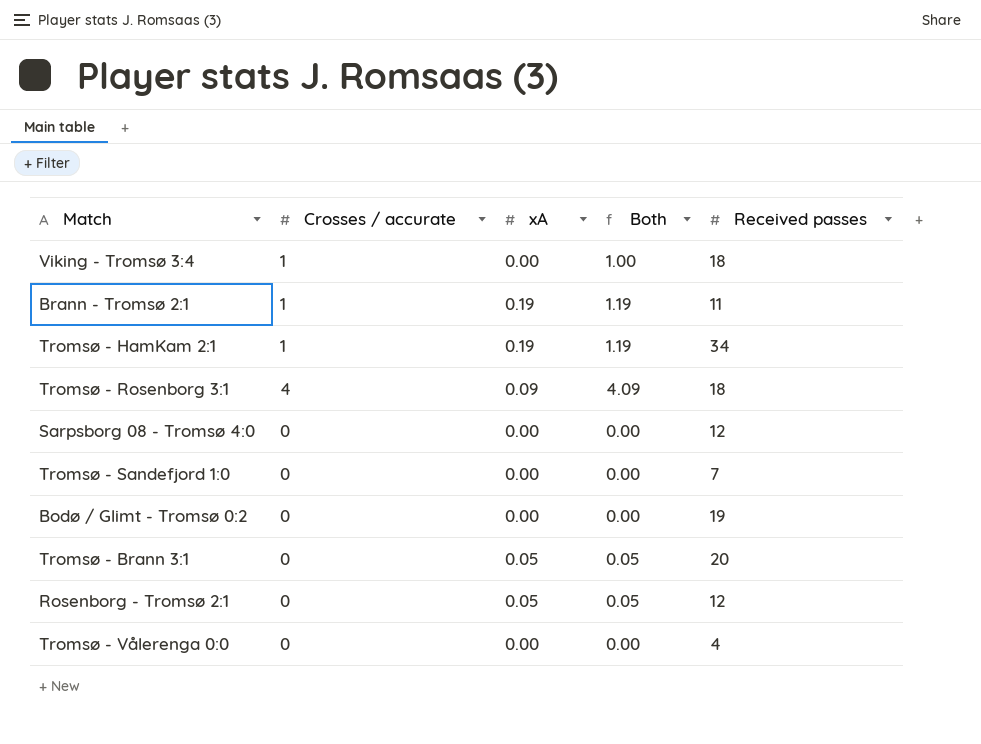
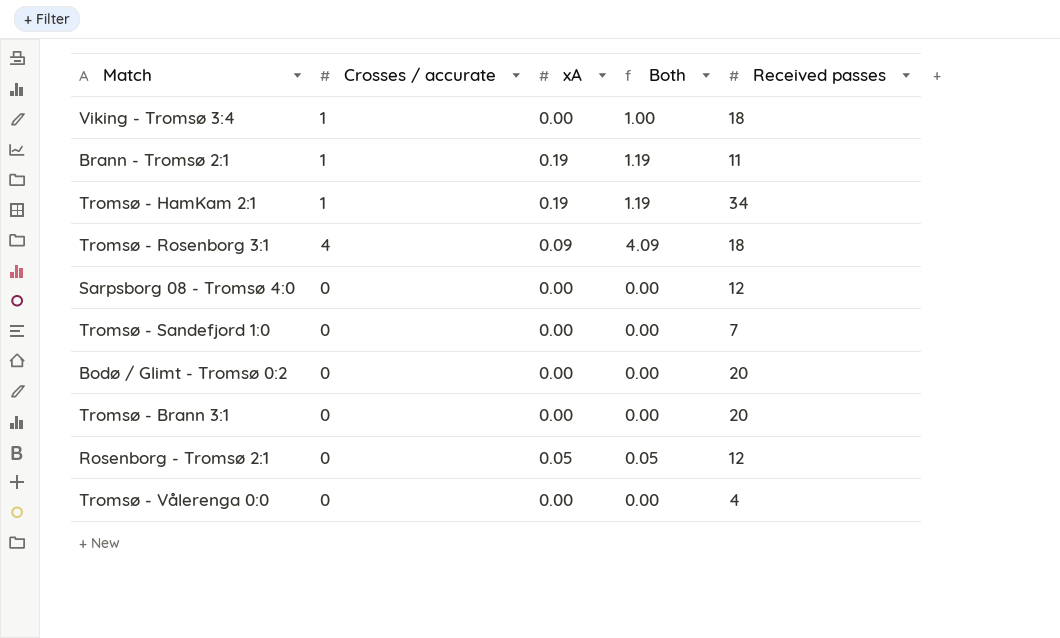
Bodø / Glimt - Tromsø 0:2 | Received passes: 19 -> 20
Tromsø - Brann 3:1 | xA: 0.05 -> 0.00
Tromsø - Brann 3:1 | Both: 0.05 -> 0.00

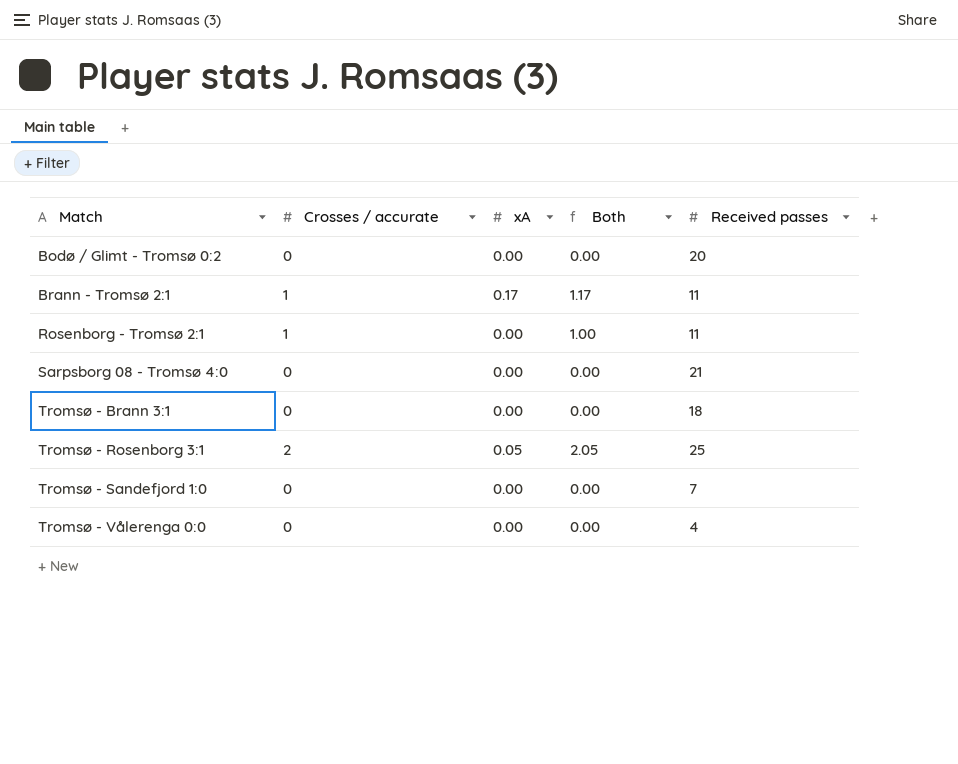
row order: none -> Match ascending
row Viking - Tromsø 3:4: 1 | 0.00 | 1.00 | 18 -> none
row Tromsø - HamKam 2:1: 1 | 0.19 | 1.19 | 34 -> none
Brann - Tromsø 2:1 | xA: 0.19 -> 0.17
Brann - Tromsø 2:1 | Both: 1.19 -> 1.17
Rosenborg - Tromsø 2:1 | Crosses / accurate: 0 -> 1
Rosenborg - Tromsø 2:1 | xA: 0.05 -> 0.00
Rosenborg - Tromsø 2:1 | Both: 0.05 -> 1.00
Rosenborg - Tromsø 2:1 | Received passes: 12 -> 11
Sarpsborg 08 - Tromsø 4:0 | Received passes: 12 -> 21
Tromsø - Brann 3:1 | Received passes: 20 -> 18
Tromsø - Rosenborg 3:1 | Crosses / accurate: 4 -> 2
Tromsø - Rosenborg 3:1 | xA: 0.09 -> 0.05
Tromsø - Rosenborg 3:1 | Both: 4.09 -> 2.05
Tromsø - Rosenborg 3:1 | Received passes: 18 -> 25

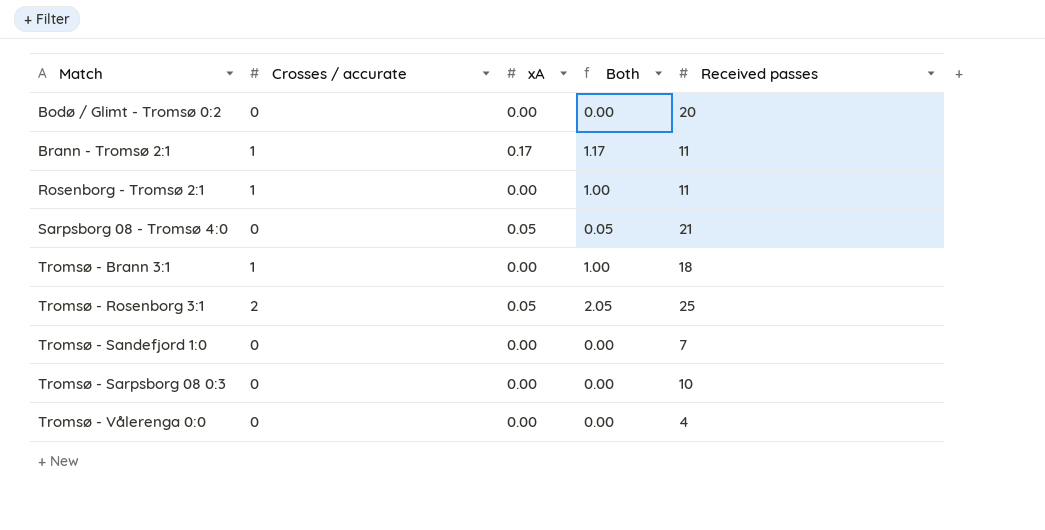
Sarpsborg 08 - Tromsø 4:0 | xA: 0.00 -> 0.05
Sarpsborg 08 - Tromsø 4:0 | Both: 0.00 -> 0.05
Tromsø - Brann 3:1 | Crosses / accurate: 0 -> 1
Tromsø - Brann 3:1 | Both: 0.00 -> 1.00
row Tromsø - Sarpsborg 08 0:3: none -> 0 | 0.00 | 0.00 | 10

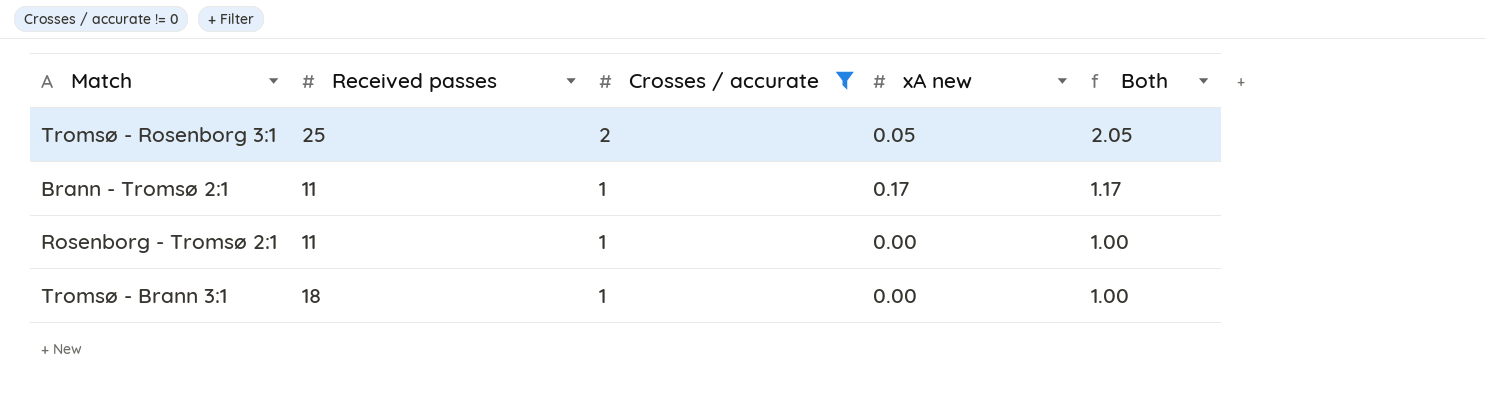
filter: none -> Crosses / accurate != 0
row order: Match ascending -> Crosses / accurate descending
column Received passes | position: 5 -> 2
column name: xA -> xA new

